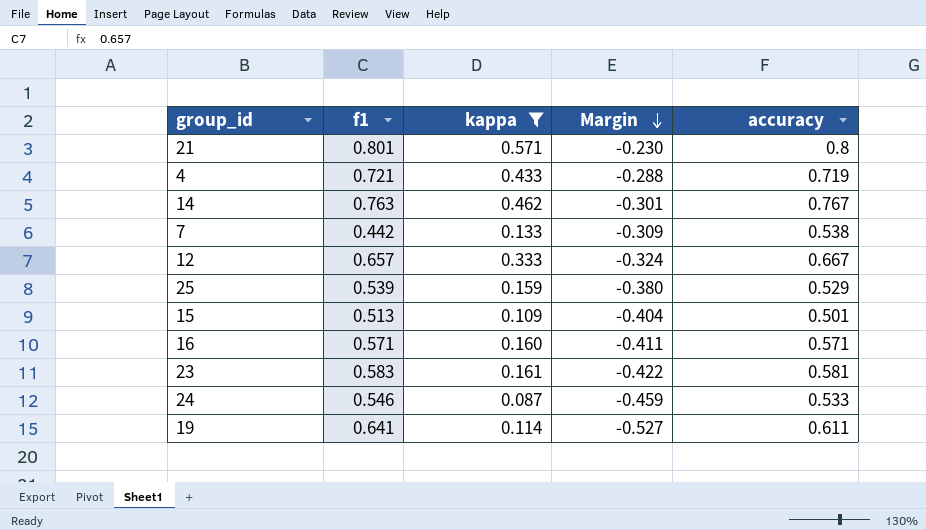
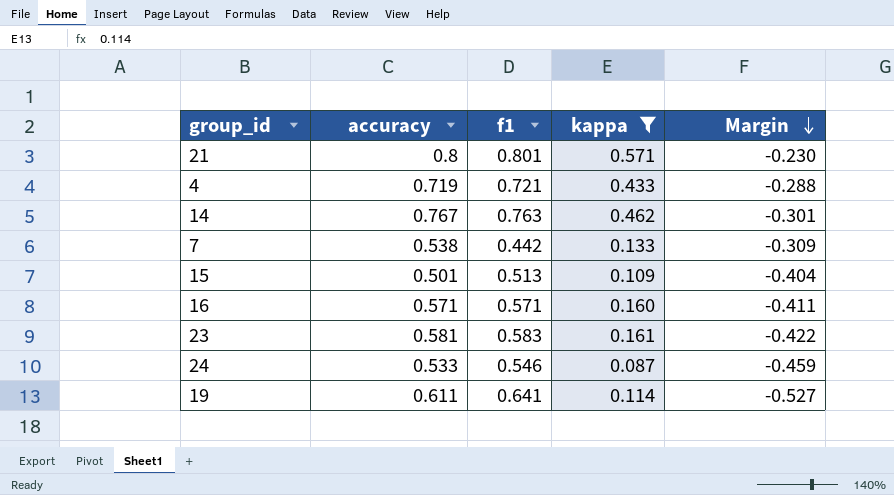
column accuracy | position: 5 -> 2
row 12: 0.657 | 0.333 | -0.324 | 0.667 -> none
row 25: 0.539 | 0.159 | -0.380 | 0.529 -> none

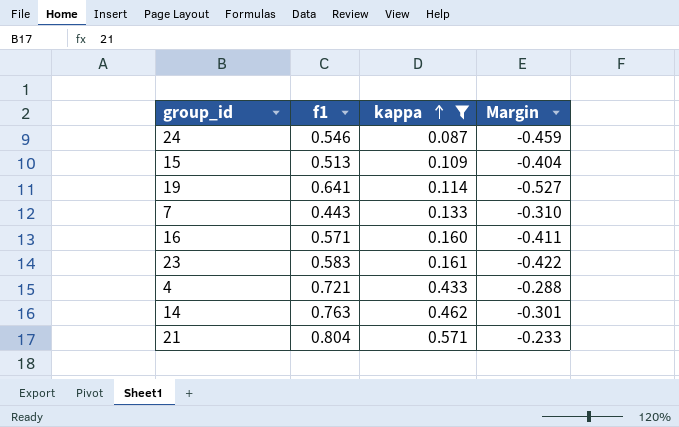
row order: Margin descending -> kappa ascending
column accuracy | position: 2 -> none
7 | f1: 0.442 -> 0.443
7 | Margin: -0.309 -> -0.310
21 | f1: 0.801 -> 0.804
21 | Margin: -0.230 -> -0.233

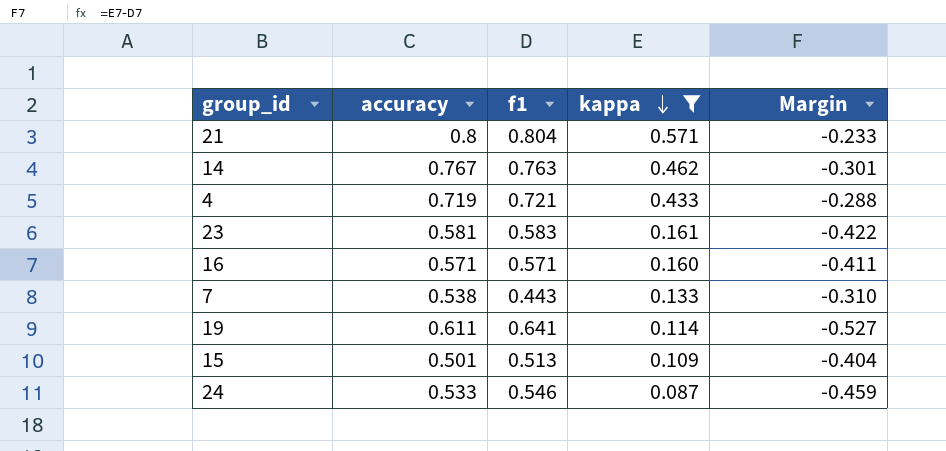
row order: kappa ascending -> kappa descending
column accuracy | position: none -> 2

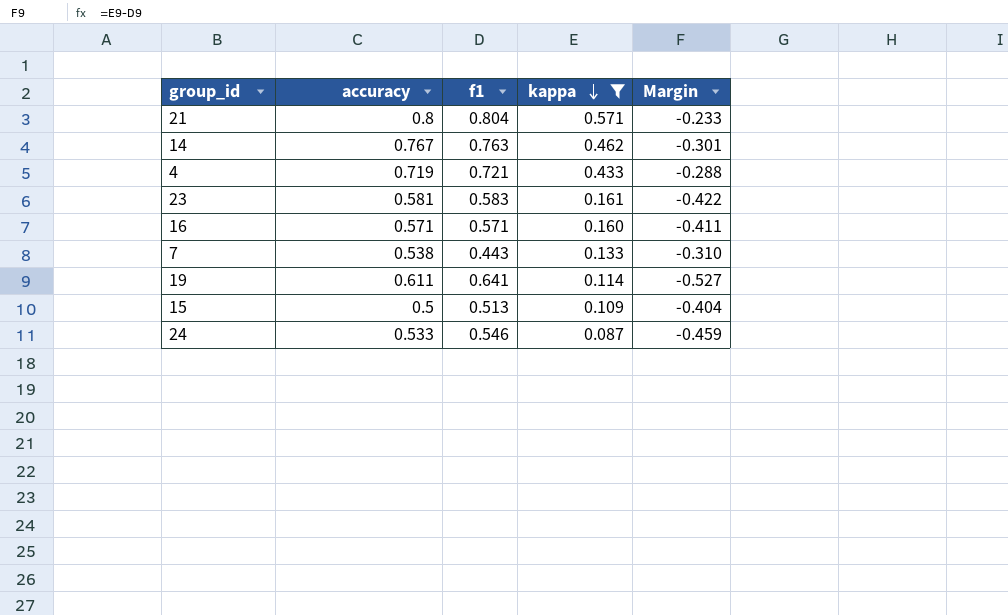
15 | accuracy: 0.501 -> 0.5

